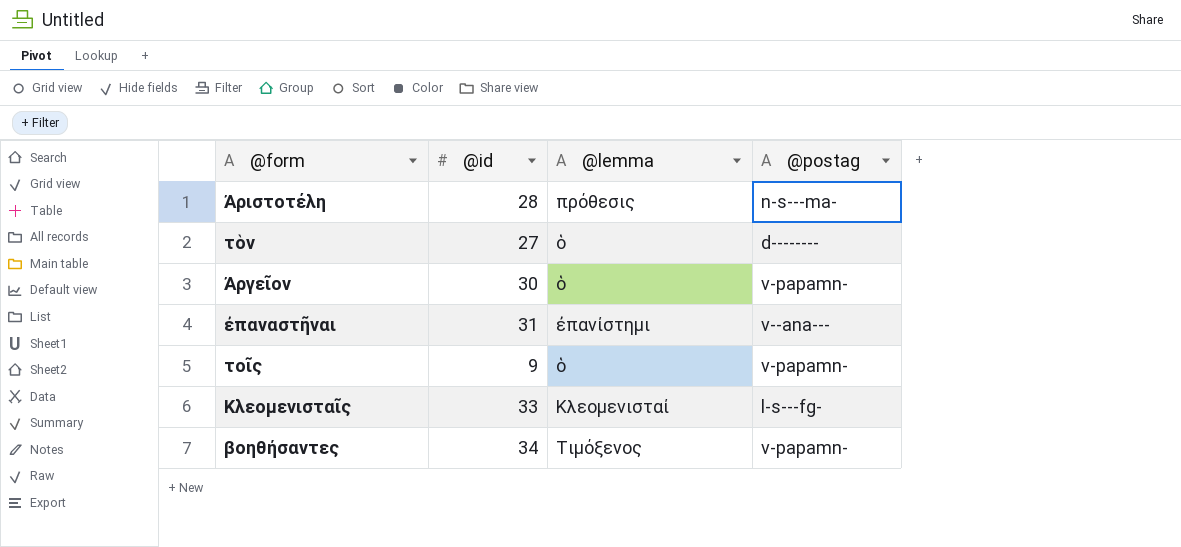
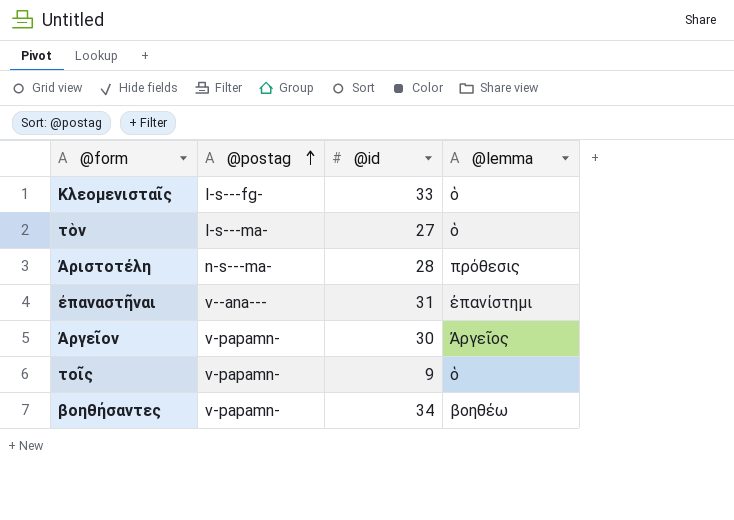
row order: none -> @postag ascending
column @postag | position: 4 -> 2
Κλεομενισταῖς | @lemma: Κλεομενισταί -> ὁ
τὸν | @postag: d-------- -> l-s---ma-
Ἀργεῖον | @lemma: ὁ -> Ἀργεῖος
βοηθήσαντες | @lemma: Τιμόξενος -> βοηθέω

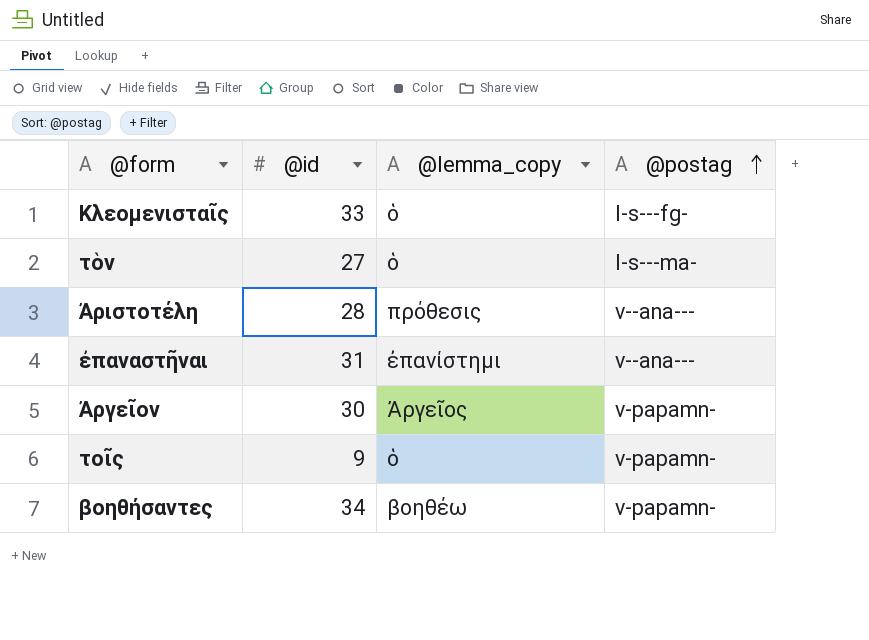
column name: @lemma -> @lemma_copy
column @postag | position: 2 -> 4
Ἀριστοτέλη | @postag: n-s---ma- -> v--ana---

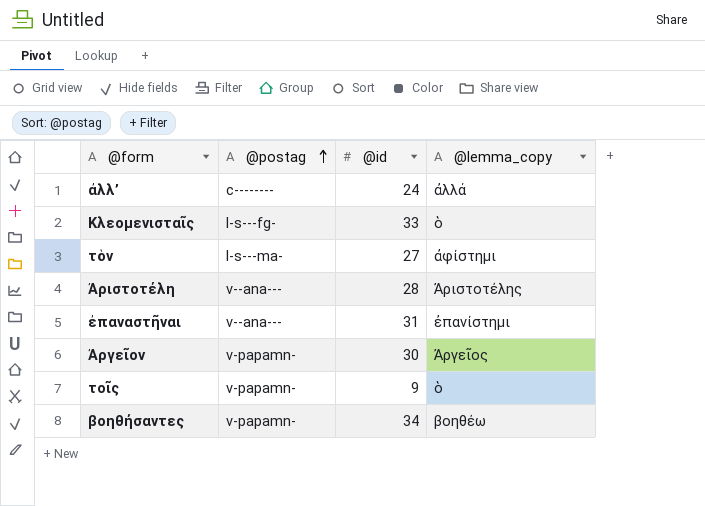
column @postag | position: 4 -> 2
row ἀλλʼ: none -> c-------- | 24 | ἀλλά
τὸν | @lemma_copy: ὁ -> ἀφίστημι
Ἀριστοτέλη | @lemma_copy: πρόθεσις -> Ἀριστοτέλης

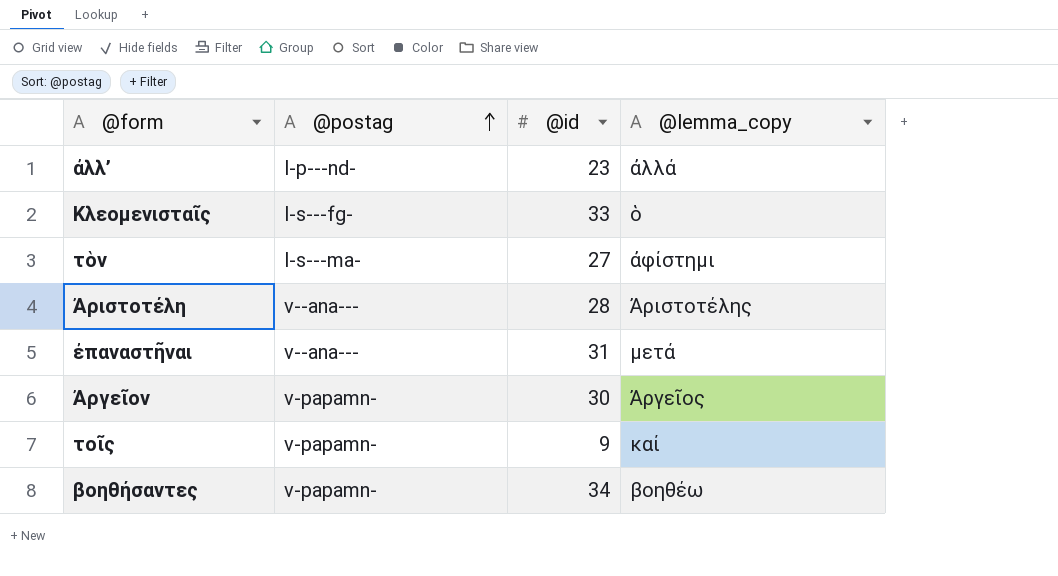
ἀλλʼ | @postag: c-------- -> l-p---nd-
ἀλλʼ | @id: 24 -> 23
ἐπαναστῆναι | @lemma_copy: ἐπανίστημι -> μετά
τοῖς | @lemma_copy: ὁ -> καί

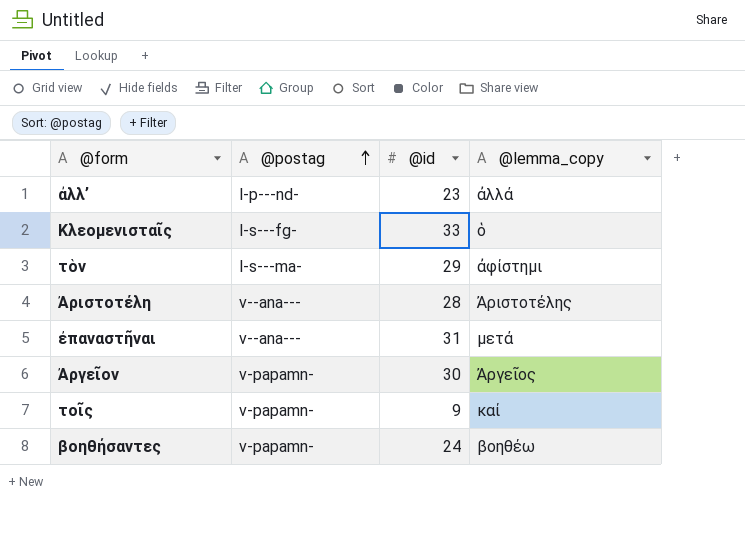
τὸν | @id: 27 -> 29
βοηθήσαντες | @id: 34 -> 24

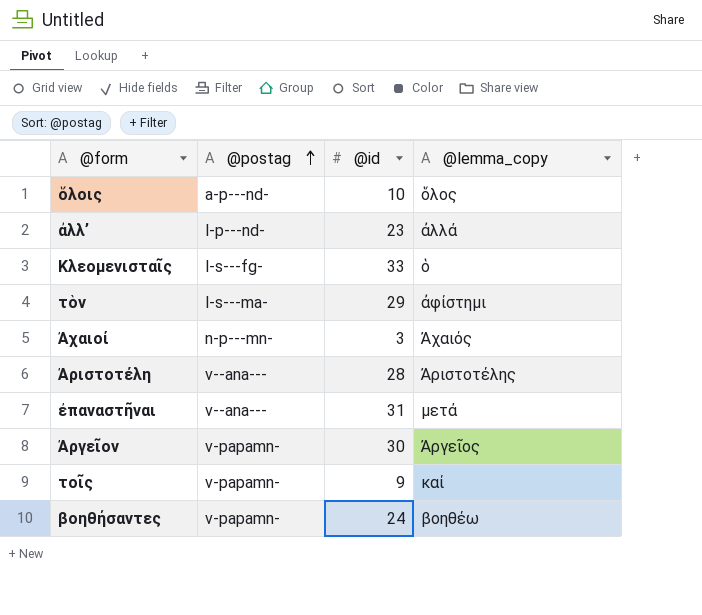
row ὅλοις: none -> a-p---nd- | 10 | ὅλος
row Ἀχαιοί: none -> n-p---mn- | 3 | Ἀχαιός

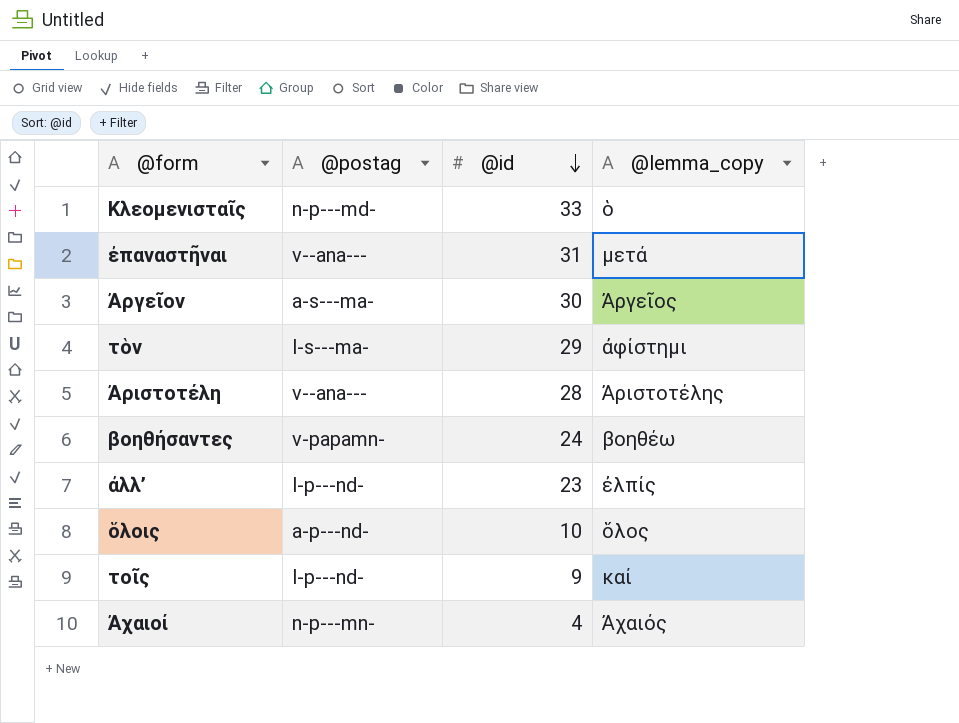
row order: @postag ascending -> @id descending
Κλεομενισταῖς | @postag: l-s---fg- -> n-p---md-
Ἀργεῖον | @postag: v-papamn- -> a-s---ma-
ἀλλʼ | @lemma_copy: ἀλλά -> ἐλπίς
τοῖς | @postag: v-papamn- -> l-p---nd-
Ἀχαιοί | @id: 3 -> 4

